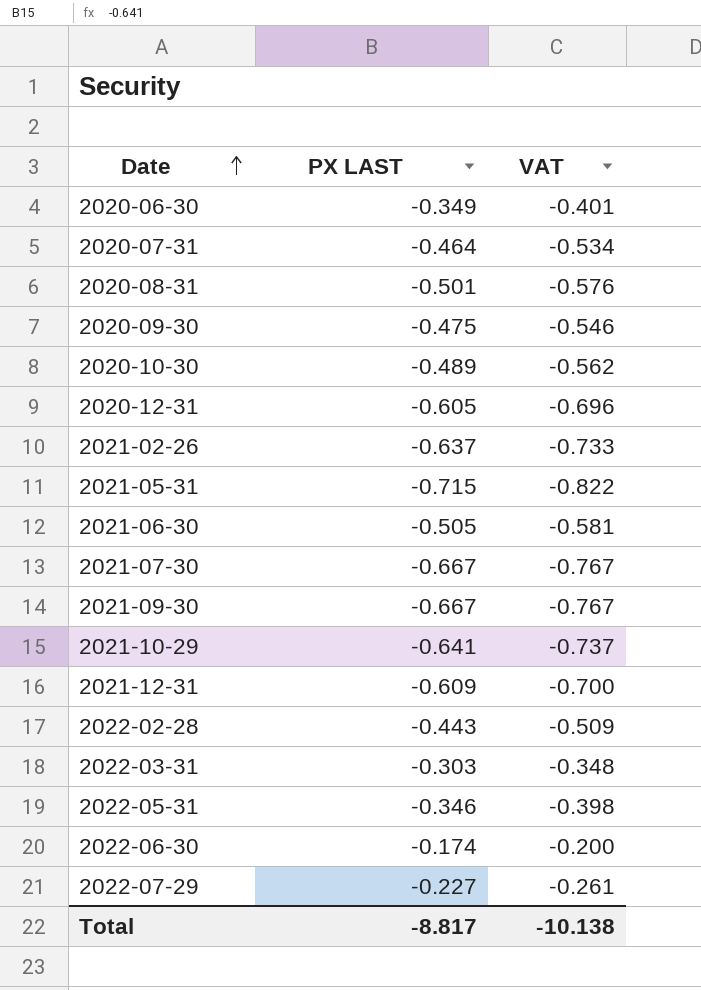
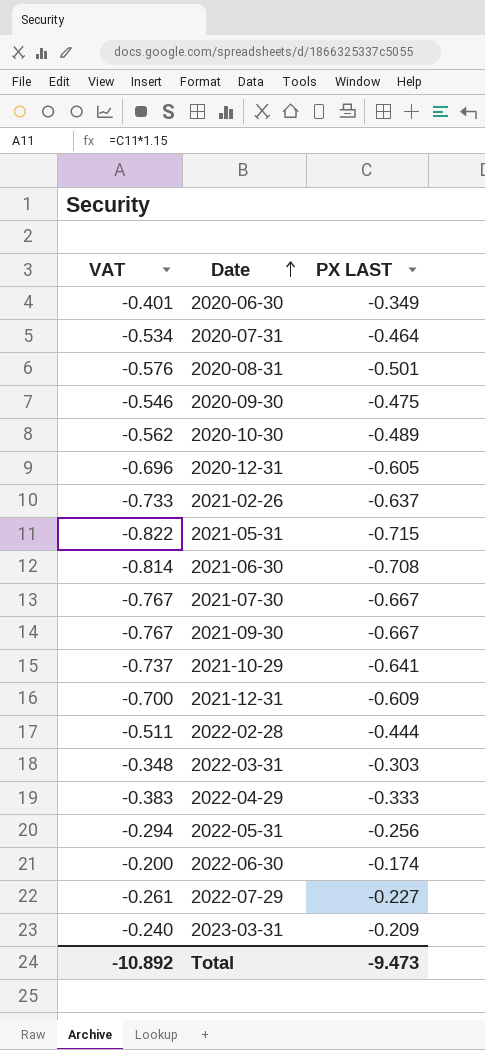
column VAT | position: 3 -> 1
2021-06-30 | VAT: -0.581 -> -0.814
2021-06-30 | PX LAST: -0.505 -> -0.708
2022-02-28 | VAT: -0.509 -> -0.511
2022-02-28 | PX LAST: -0.443 -> -0.444
row 2022-04-29: none -> -0.383 | -0.333
2022-05-31 | VAT: -0.398 -> -0.294
2022-05-31 | PX LAST: -0.346 -> -0.256
row 2023-03-31: none -> -0.240 | -0.209
Total | VAT: -10.138 -> -10.892
Total | PX LAST: -8.817 -> -9.473

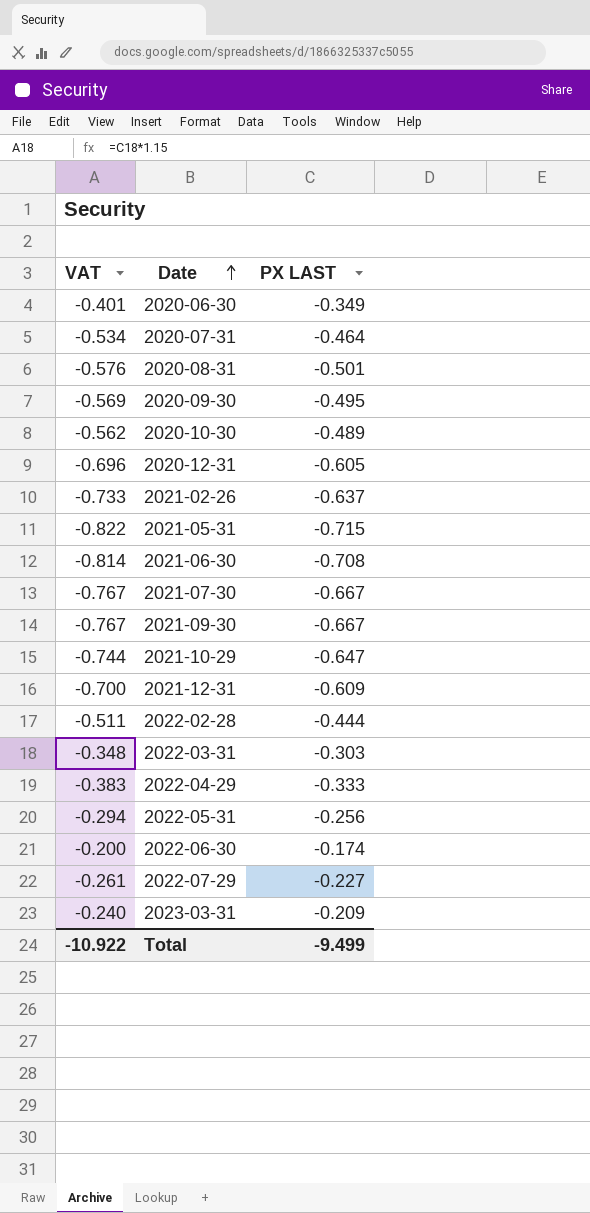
2020-09-30 | VAT: -0.546 -> -0.569
2020-09-30 | PX LAST: -0.475 -> -0.495
2021-10-29 | VAT: -0.737 -> -0.744
2021-10-29 | PX LAST: -0.641 -> -0.647
Total | VAT: -10.892 -> -10.922
Total | PX LAST: -9.473 -> -9.499

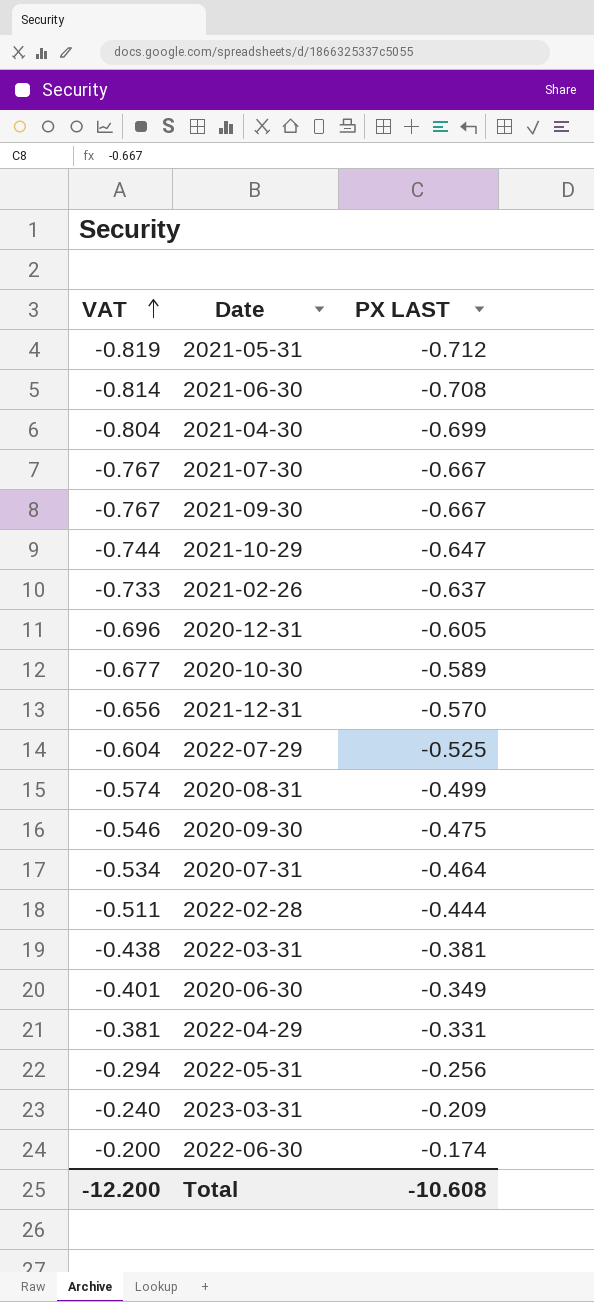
row order: Date ascending -> VAT ascending
2021-05-31 | VAT: -0.822 -> -0.819
2021-05-31 | PX LAST: -0.715 -> -0.712
row 2021-04-30: none -> -0.804 | -0.699
2020-10-30 | VAT: -0.562 -> -0.677
2020-10-30 | PX LAST: -0.489 -> -0.589
2021-12-31 | VAT: -0.700 -> -0.656
2021-12-31 | PX LAST: -0.609 -> -0.570
2022-07-29 | VAT: -0.261 -> -0.604
2022-07-29 | PX LAST: -0.227 -> -0.525
2020-08-31 | VAT: -0.576 -> -0.574
2020-08-31 | PX LAST: -0.501 -> -0.499
2020-09-30 | VAT: -0.569 -> -0.546
2020-09-30 | PX LAST: -0.495 -> -0.475
2022-03-31 | VAT: -0.348 -> -0.438
2022-03-31 | PX LAST: -0.303 -> -0.381
2022-04-29 | VAT: -0.383 -> -0.381
2022-04-29 | PX LAST: -0.333 -> -0.331
Total | VAT: -10.922 -> -12.200
Total | PX LAST: -9.499 -> -10.608

